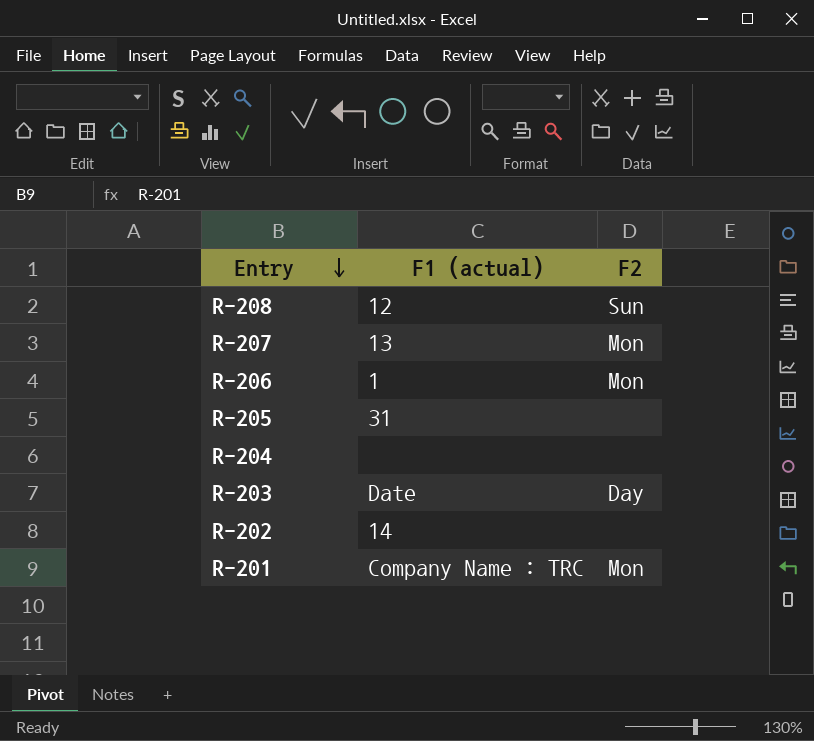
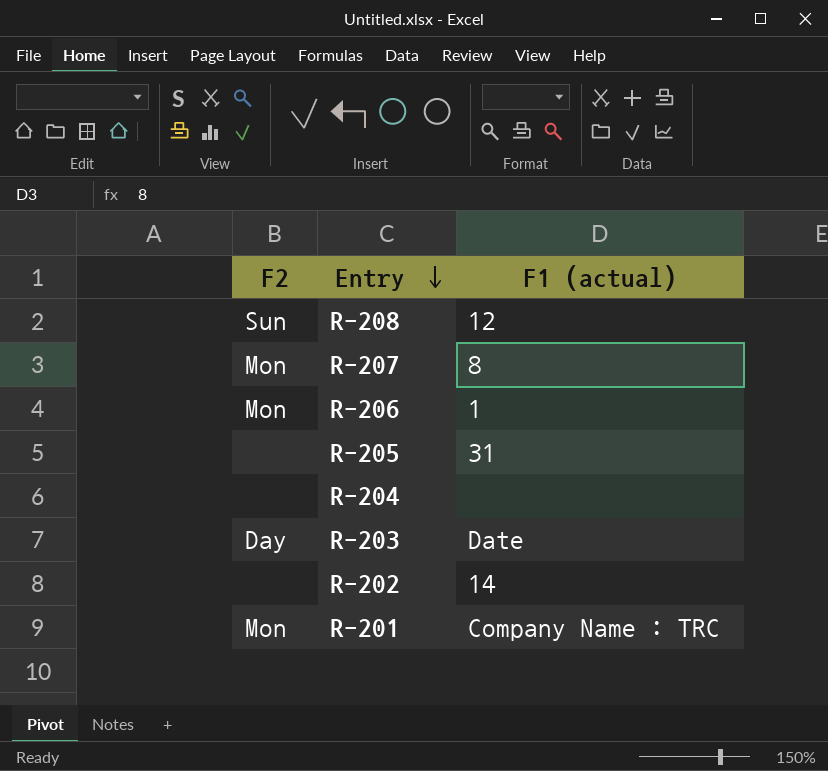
column F2 | position: 3 -> 1
R-207 | F1 (actual): 13 -> 8

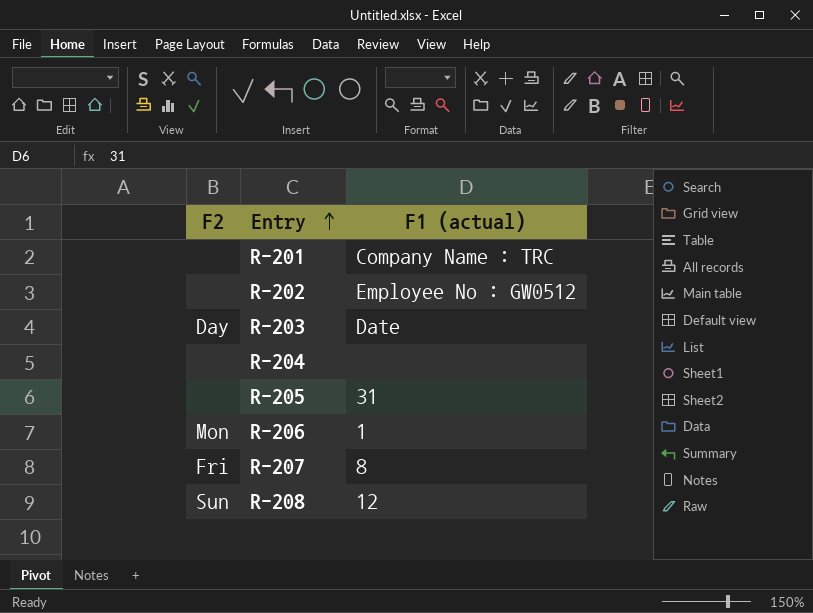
row order: Entry descending -> Entry ascending
R-201 | F2: Mon -> none
R-202 | F1 (actual): 14 -> Employee No : GW0512
R-207 | F2: Mon -> Fri

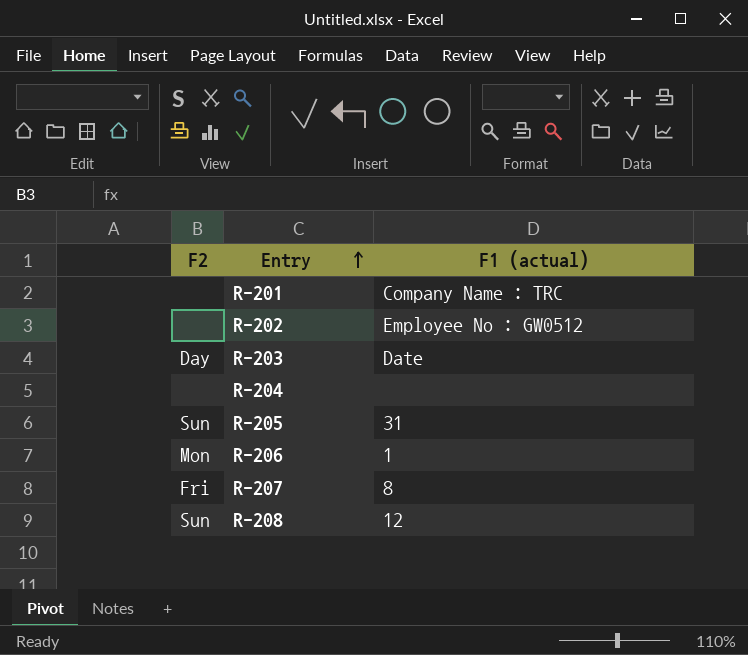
R-205 | F2: none -> Sun

